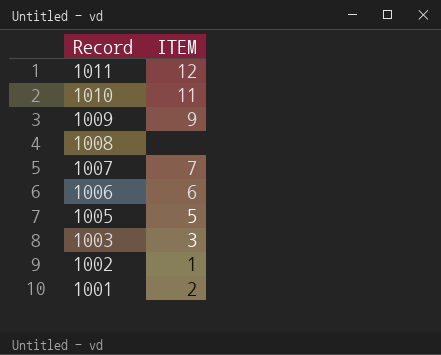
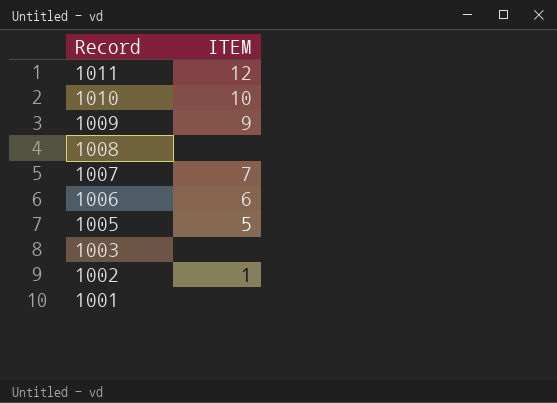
1010 | ITEM: 11 -> 10
1003 | ITEM: 3 -> none
1001 | ITEM: 2 -> none

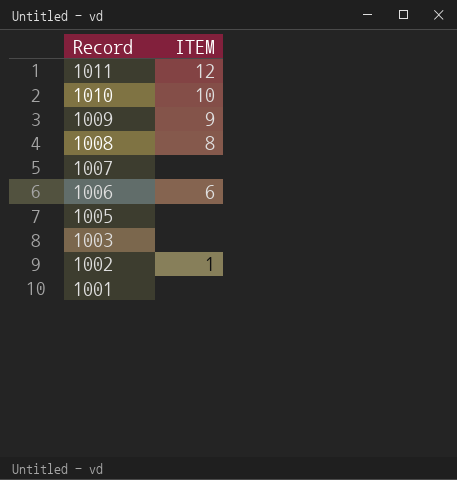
1008 | ITEM: none -> 8
1007 | ITEM: 7 -> none
1005 | ITEM: 5 -> none

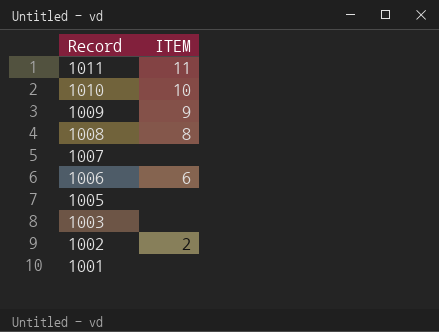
1011 | ITEM: 12 -> 11
1002 | ITEM: 1 -> 2

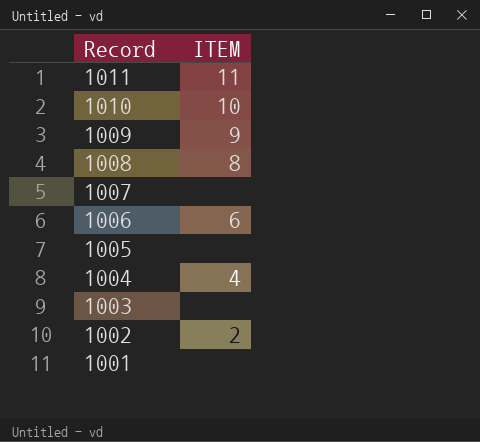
row 1004: none -> 4

